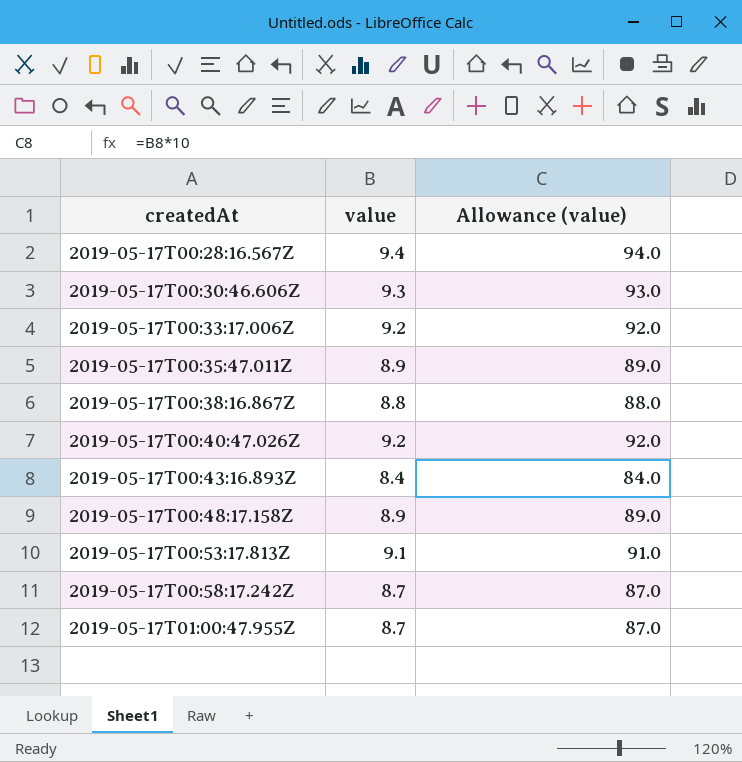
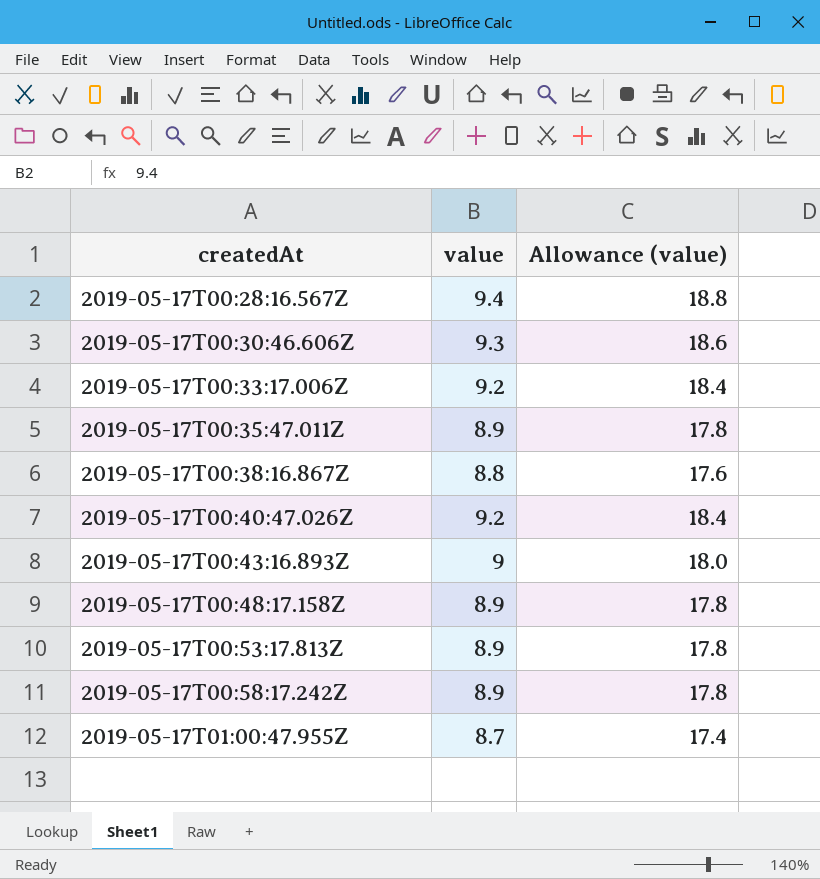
column Allowance (value) | formula: [value] * 10 -> [value] * 2
2019-05-17T00:43:16.893Z | value: 8.4 -> 9
2019-05-17T00:53:17.813Z | value: 9.1 -> 8.9
2019-05-17T00:58:17.242Z | value: 8.7 -> 8.9

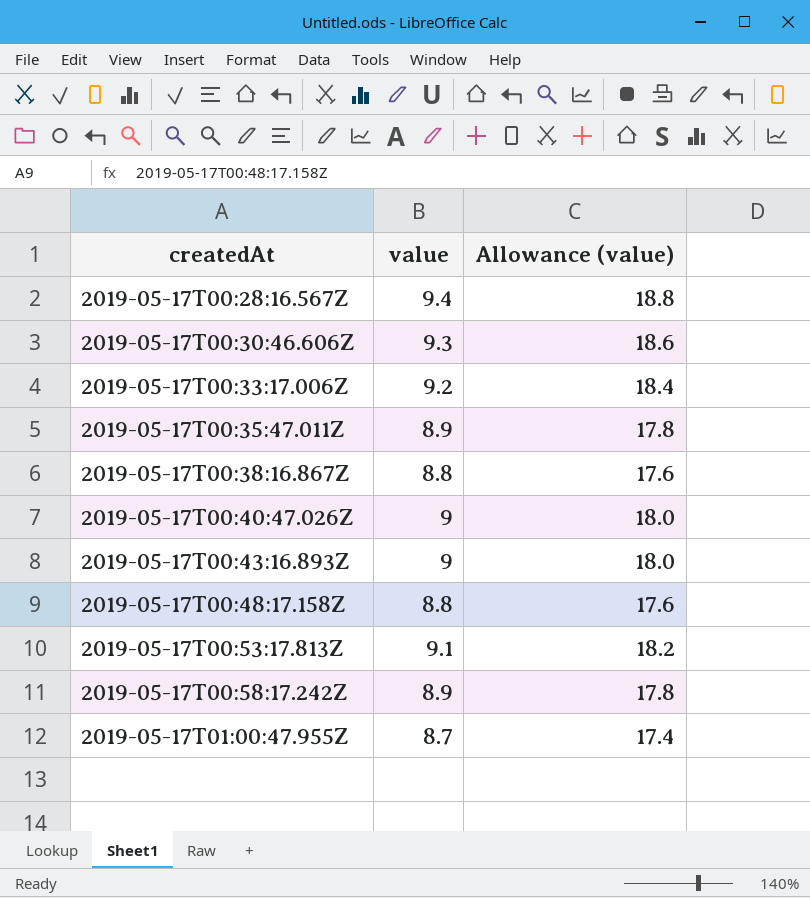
2019-05-17T00:40:47.026Z | value: 9.2 -> 9
2019-05-17T00:40:47.026Z | Allowance (value): 18.4 -> 18.0
2019-05-17T00:48:17.158Z | value: 8.9 -> 8.8
2019-05-17T00:48:17.158Z | Allowance (value): 17.8 -> 17.6
2019-05-17T00:53:17.813Z | value: 8.9 -> 9.1
2019-05-17T00:53:17.813Z | Allowance (value): 17.8 -> 18.2

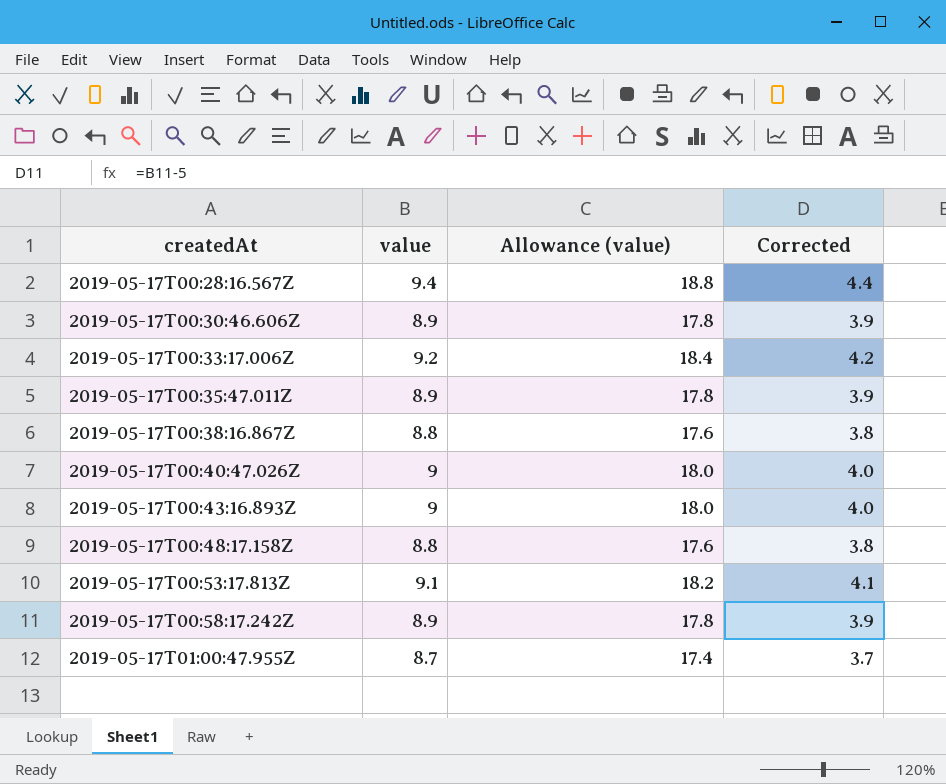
column Corrected | formula: none -> [value] - 5
2019-05-17T00:30:46.606Z | value: 9.3 -> 8.9
2019-05-17T00:30:46.606Z | Allowance (value): 18.6 -> 17.8

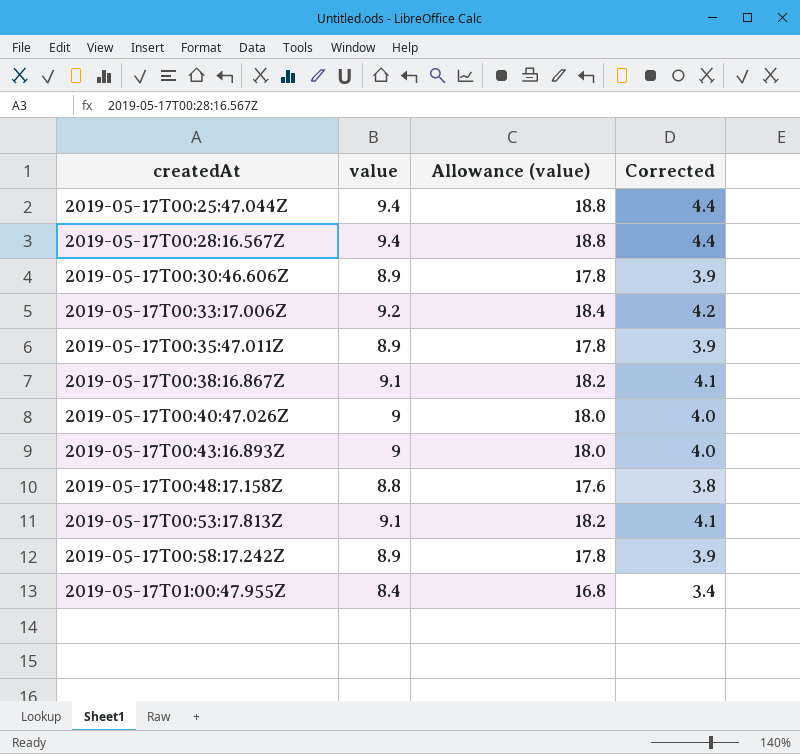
row 2019-05-17T00:25:47.044Z: none -> 9.4 | 18.8 | 4.4
2019-05-17T00:38:16.867Z | value: 8.8 -> 9.1
2019-05-17T00:38:16.867Z | Allowance (value): 17.6 -> 18.2
2019-05-17T00:38:16.867Z | Corrected: 3.8 -> 4.1
2019-05-17T01:00:47.955Z | value: 8.7 -> 8.4
2019-05-17T01:00:47.955Z | Allowance (value): 17.4 -> 16.8
2019-05-17T01:00:47.955Z | Corrected: 3.7 -> 3.4

